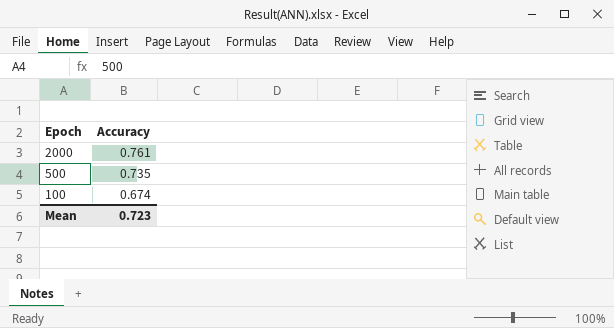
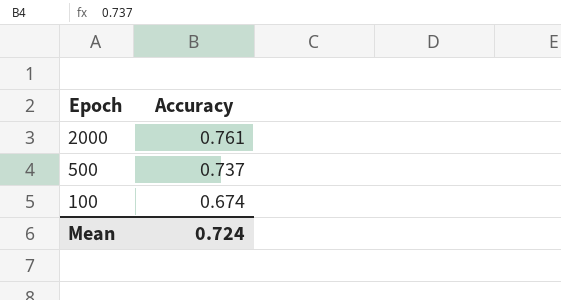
500 | Accuracy: 0.735 -> 0.737
Mean | Accuracy: 0.723 -> 0.724

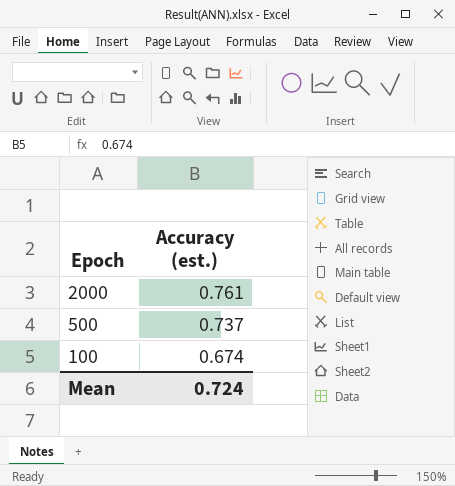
column name: Accuracy -> Accuracy (est.)

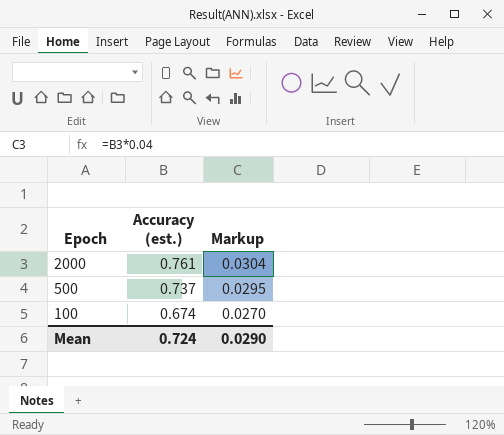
column Markup | formula: none -> [Accuracy (est.)] * 0.04

